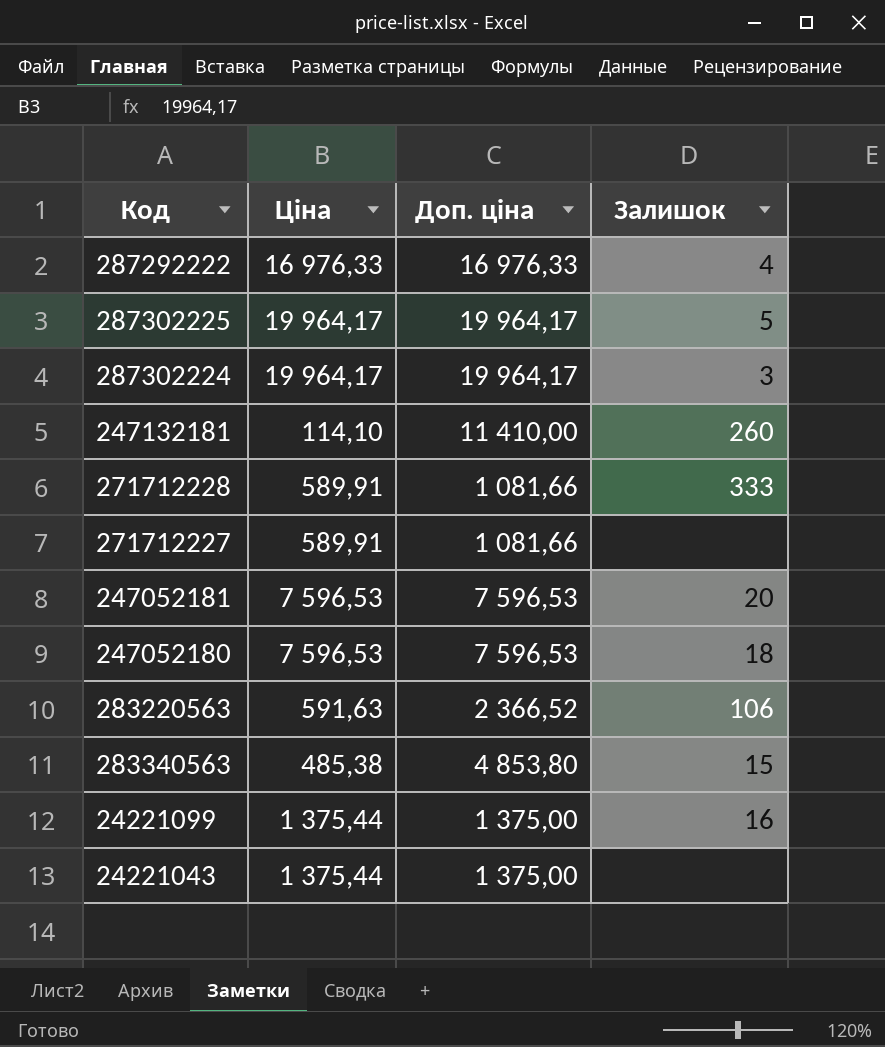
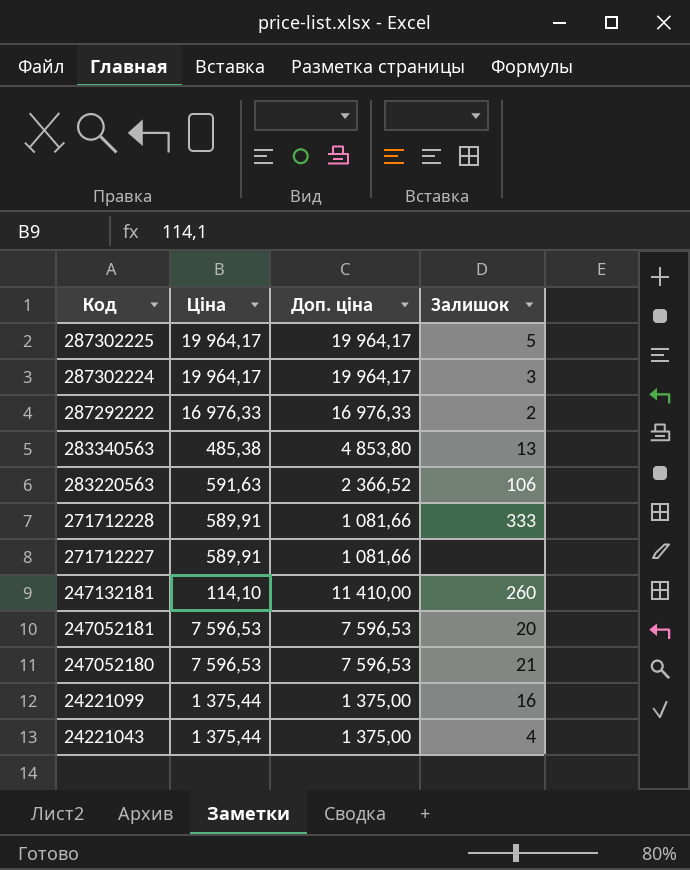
row order: none -> Код descending
287292222 | Залишок: 4 -> 2
283340563 | Залишок: 15 -> 13
247052180 | Залишок: 18 -> 21
24221043 | Залишок: none -> 4

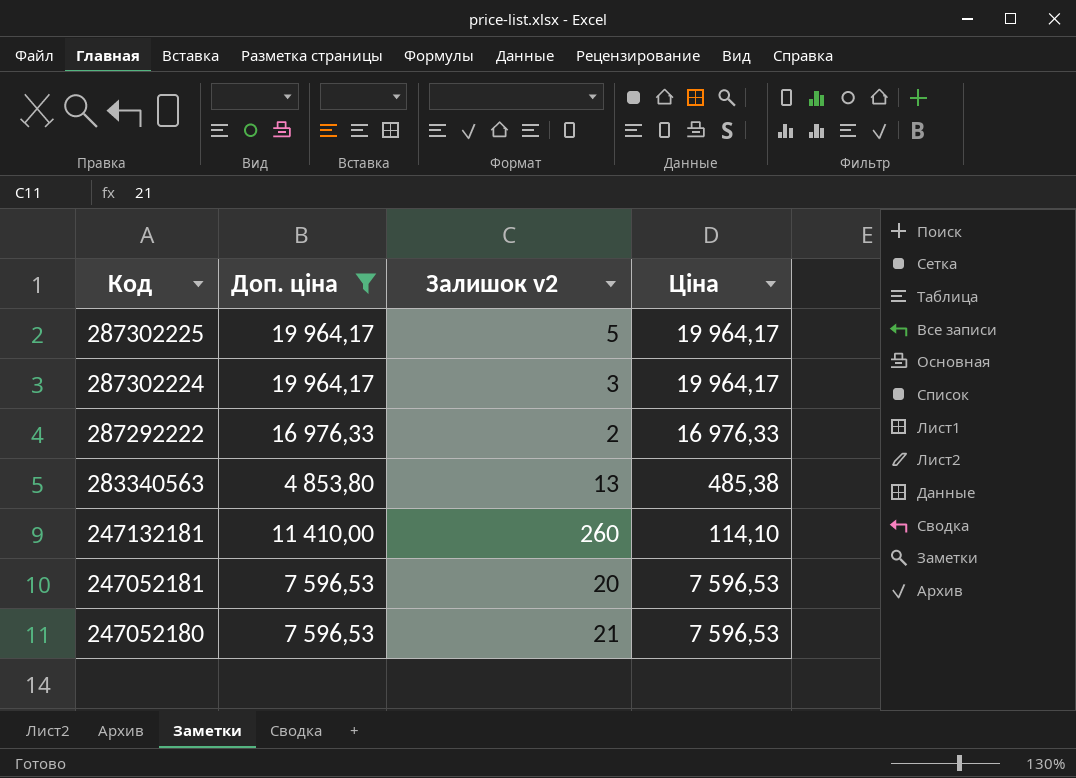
filter: none -> Доп. ціна >= 4 853,80
column name: Залишок -> Залишок v2
column Ціна | position: 2 -> 4

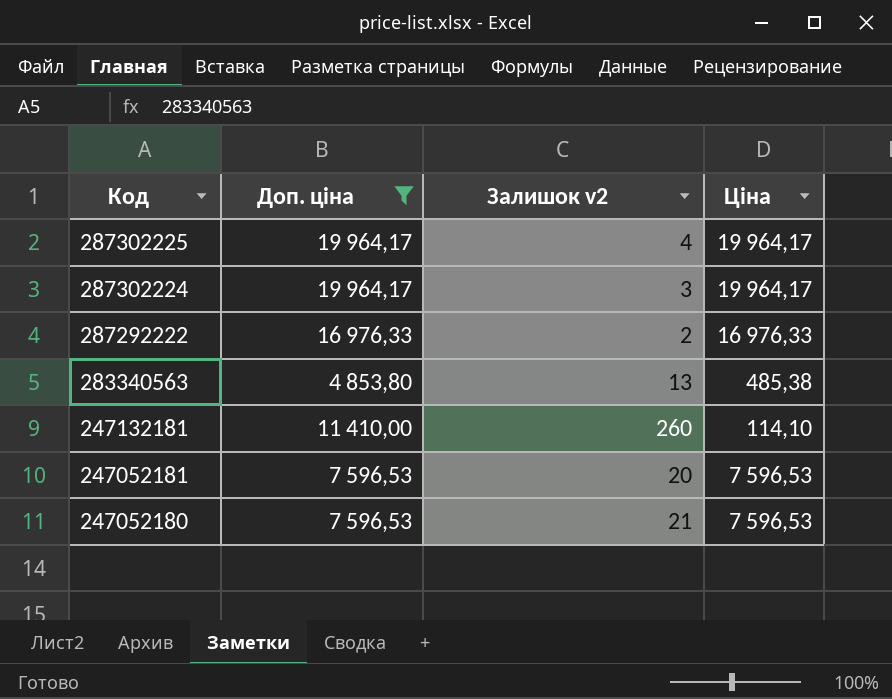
287302225 | Залишок v2: 5 -> 4

